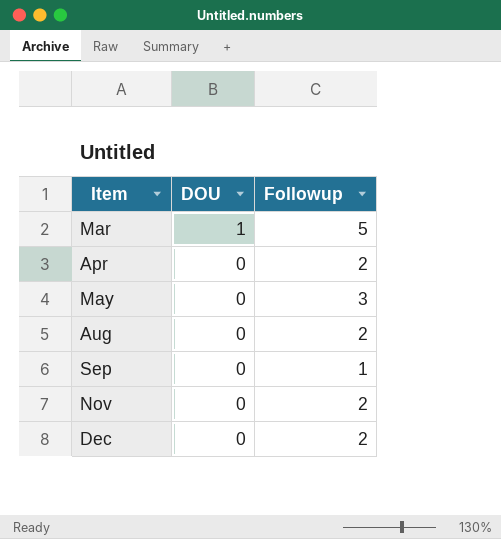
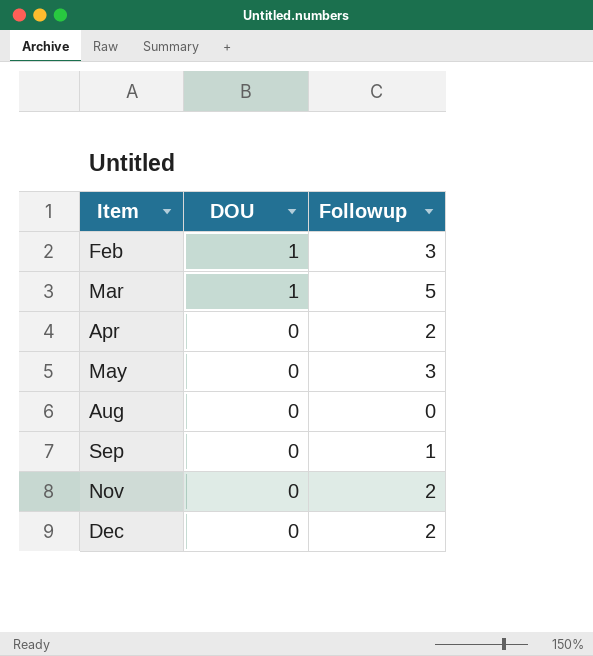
row Feb: none -> 1 | 3
Aug | Followup: 2 -> 0

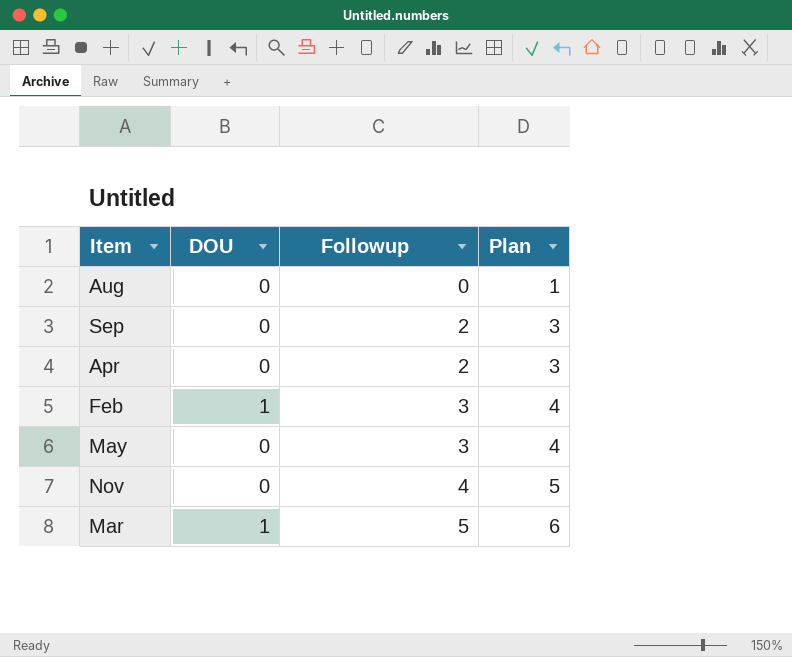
row order: Item ascending -> Followup ascending
column Plan | formula: none -> [Followup] + 1
row Dec: 0 | 2 -> none
Sep | Followup: 1 -> 2
Nov | Followup: 2 -> 4

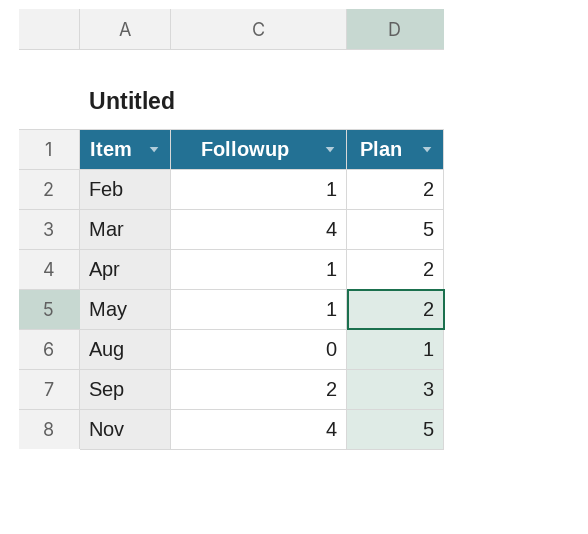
row order: Followup ascending -> Item ascending
column DOU | position: 2 -> none
Feb | Followup: 3 -> 1
Feb | Plan: 4 -> 2
Mar | Followup: 5 -> 4
Mar | Plan: 6 -> 5
Apr | Followup: 2 -> 1
Apr | Plan: 3 -> 2
May | Followup: 3 -> 1
May | Plan: 4 -> 2

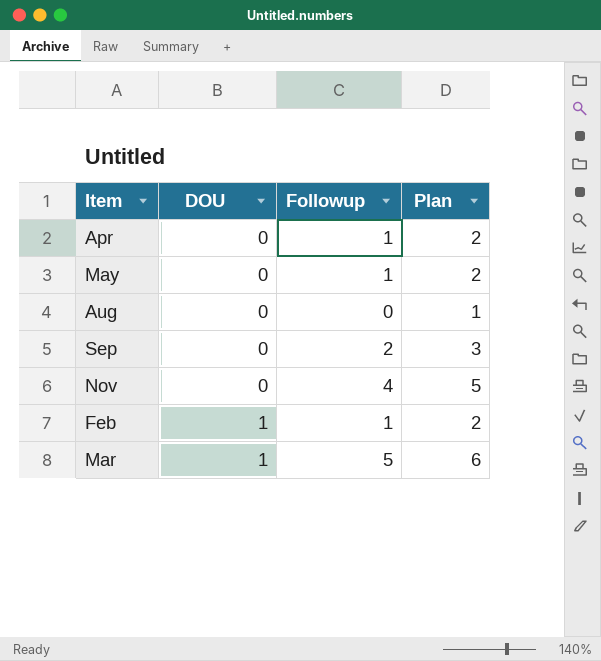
row order: Item ascending -> DOU ascending
column DOU | position: none -> 2
Mar | Followup: 4 -> 5
Mar | Plan: 5 -> 6

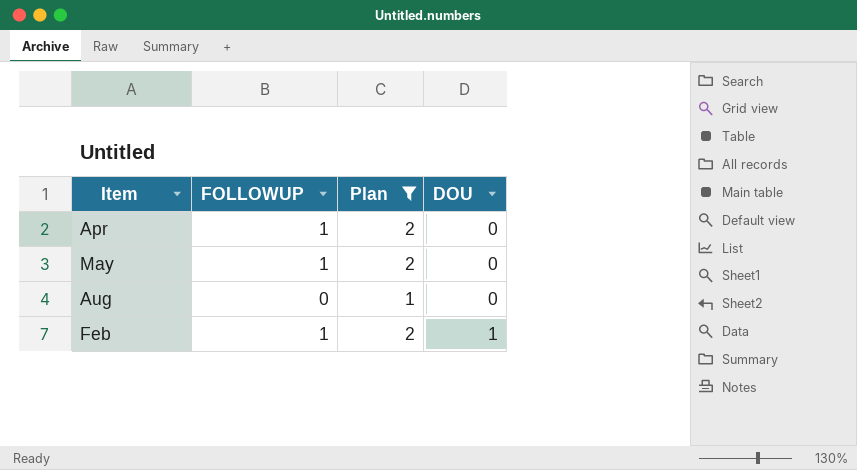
filter: none -> Plan <= 2
column name: Followup -> FOLLOWUP
column DOU | position: 2 -> 4

